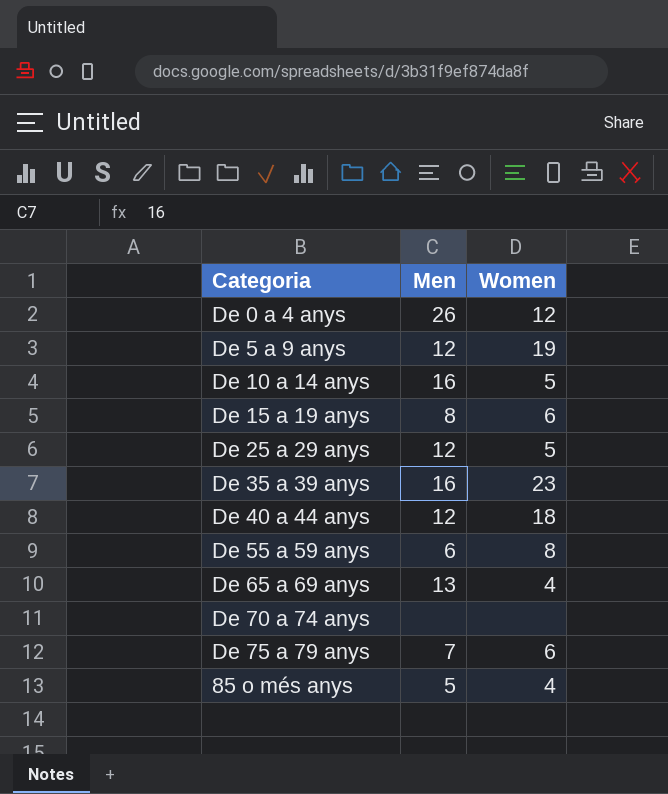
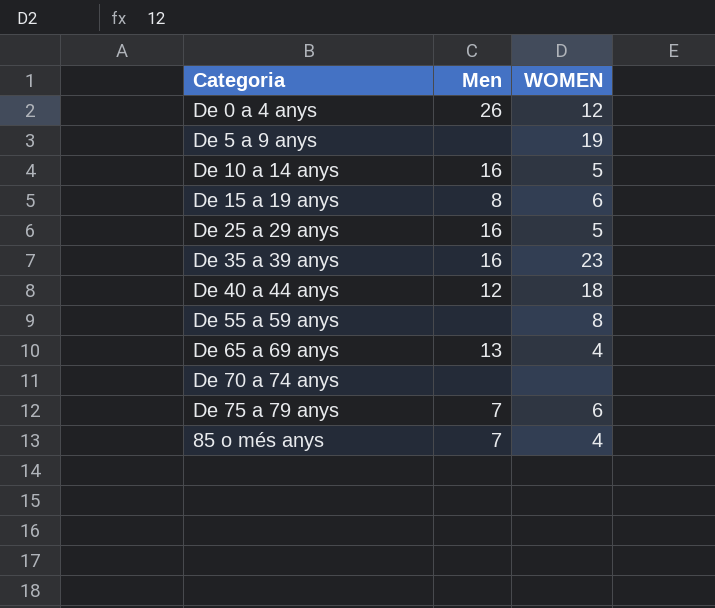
column name: Women -> WOMEN
De 5 a 9 anys | Men: 12 -> none
De 25 a 29 anys | Men: 12 -> 16
De 55 a 59 anys | Men: 6 -> none
85 o més anys | Men: 5 -> 7

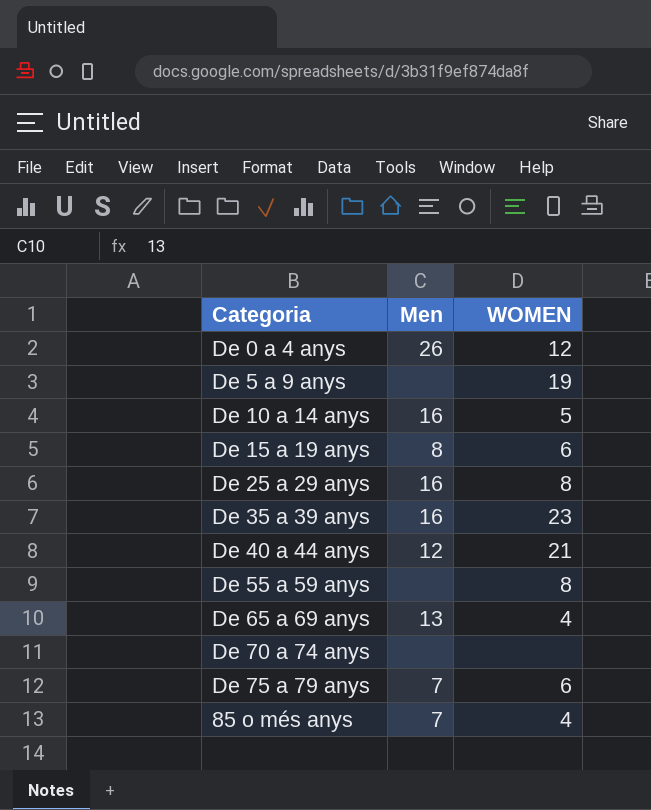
De 25 a 29 anys | WOMEN: 5 -> 8
De 40 a 44 anys | WOMEN: 18 -> 21

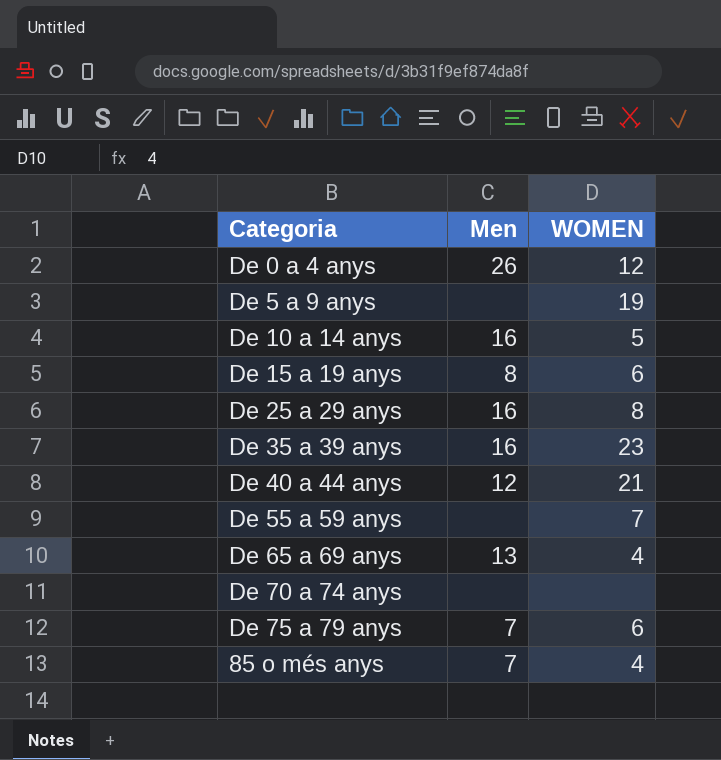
De 55 a 59 anys | WOMEN: 8 -> 7

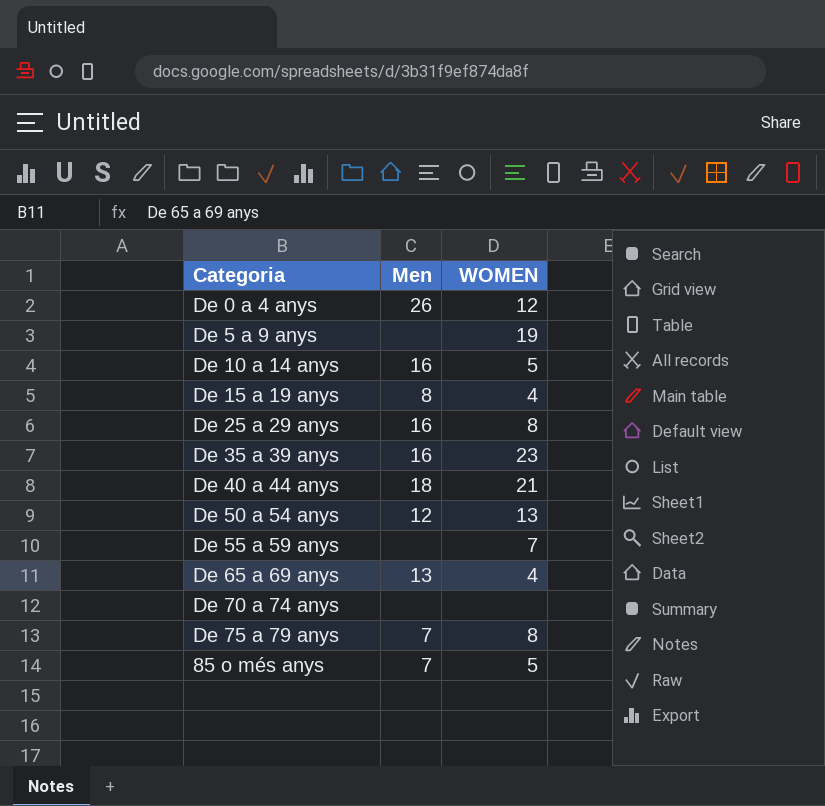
De 15 a 19 anys | WOMEN: 6 -> 4
De 40 a 44 anys | Men: 12 -> 18
row De 50 a 54 anys: none -> 12 | 13
De 75 a 79 anys | WOMEN: 6 -> 8
85 o més anys | WOMEN: 4 -> 5

